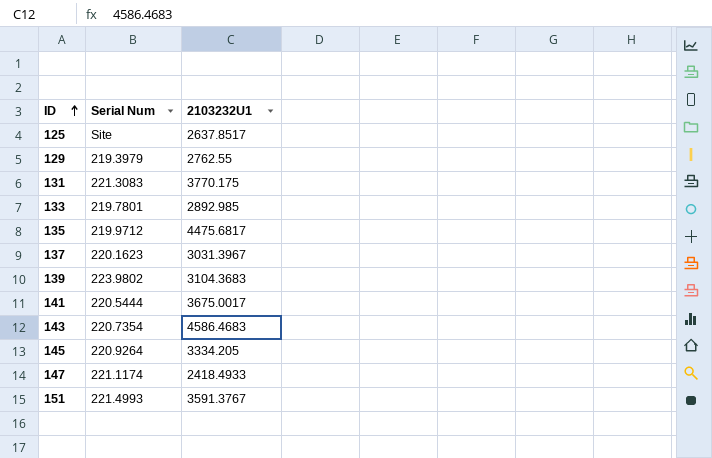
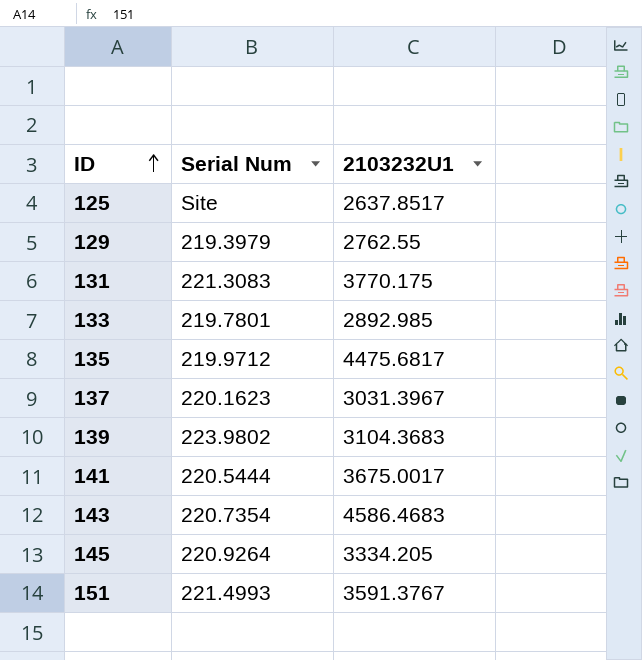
row 147: 221.1174 | 2418.4933 -> none

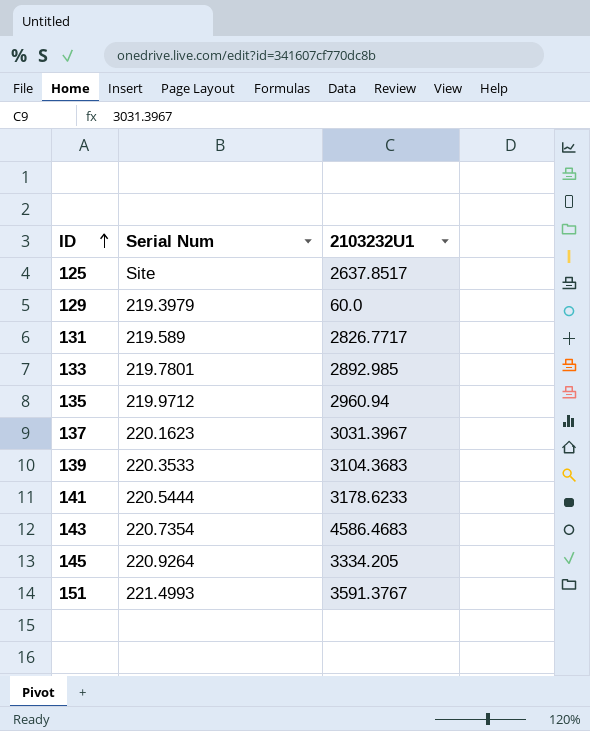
129 | 2103232U1: 2762.55 -> 60.0
131 | Serial Num: 221.3083 -> 219.589
131 | 2103232U1: 3770.175 -> 2826.7717
135 | 2103232U1: 4475.6817 -> 2960.94
139 | Serial Num: 223.9802 -> 220.3533
141 | 2103232U1: 3675.0017 -> 3178.6233

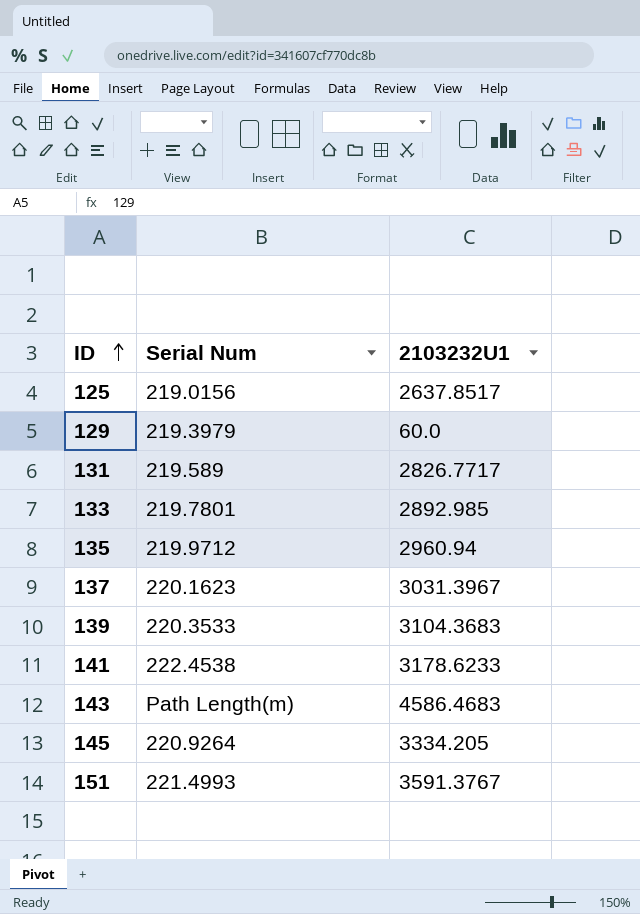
125 | Serial Num: Site -> 219.0156
141 | Serial Num: 220.5444 -> 222.4538
143 | Serial Num: 220.7354 -> Path Length(m)

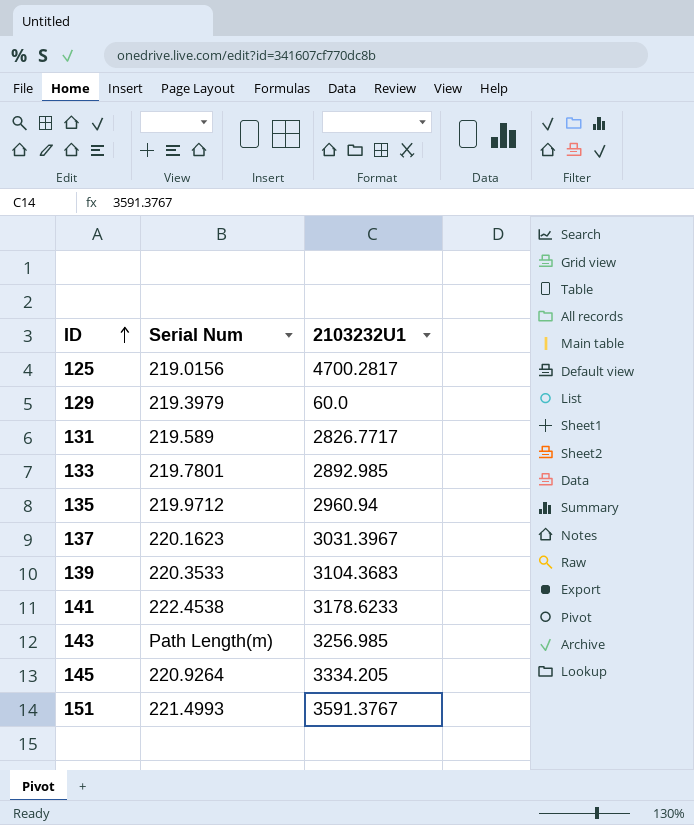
125 | 2103232U1: 2637.8517 -> 4700.2817
143 | 2103232U1: 4586.4683 -> 3256.985

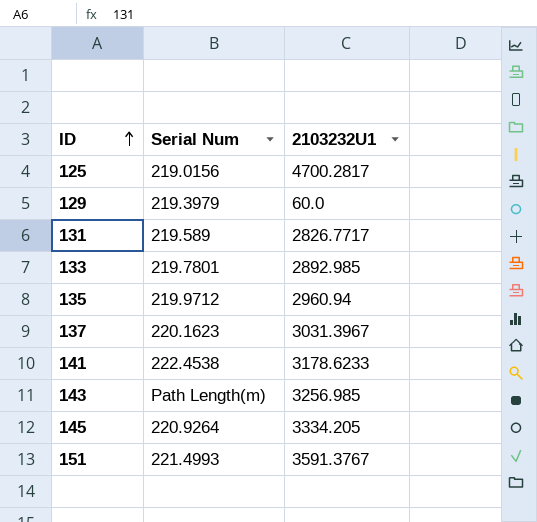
row 139: 220.3533 | 3104.3683 -> none

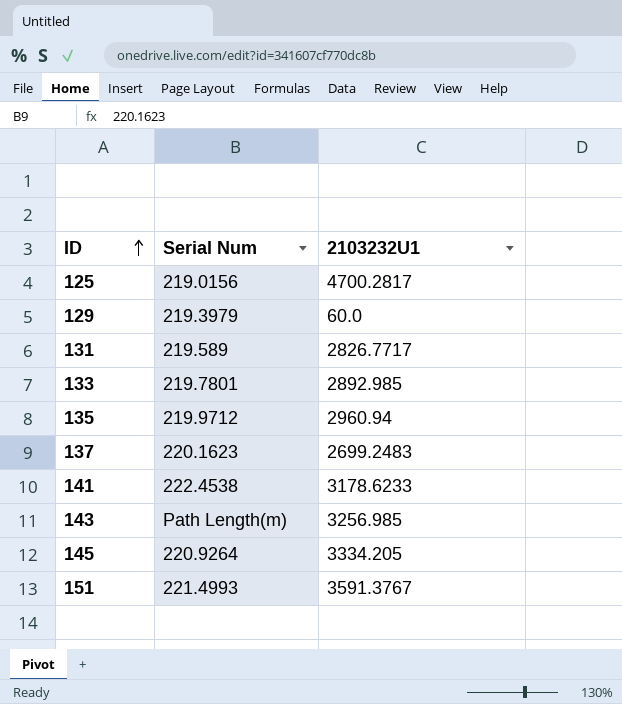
137 | 2103232U1: 3031.3967 -> 2699.2483

